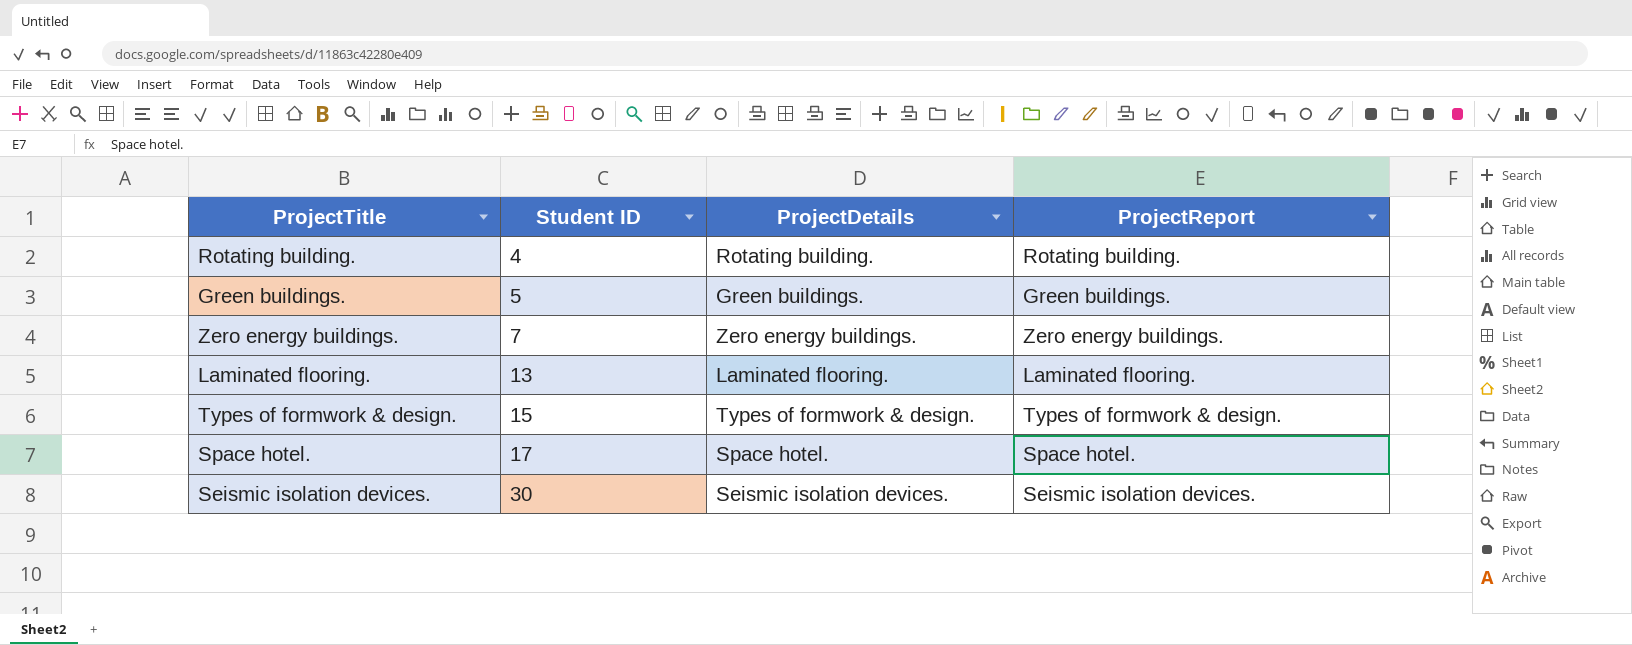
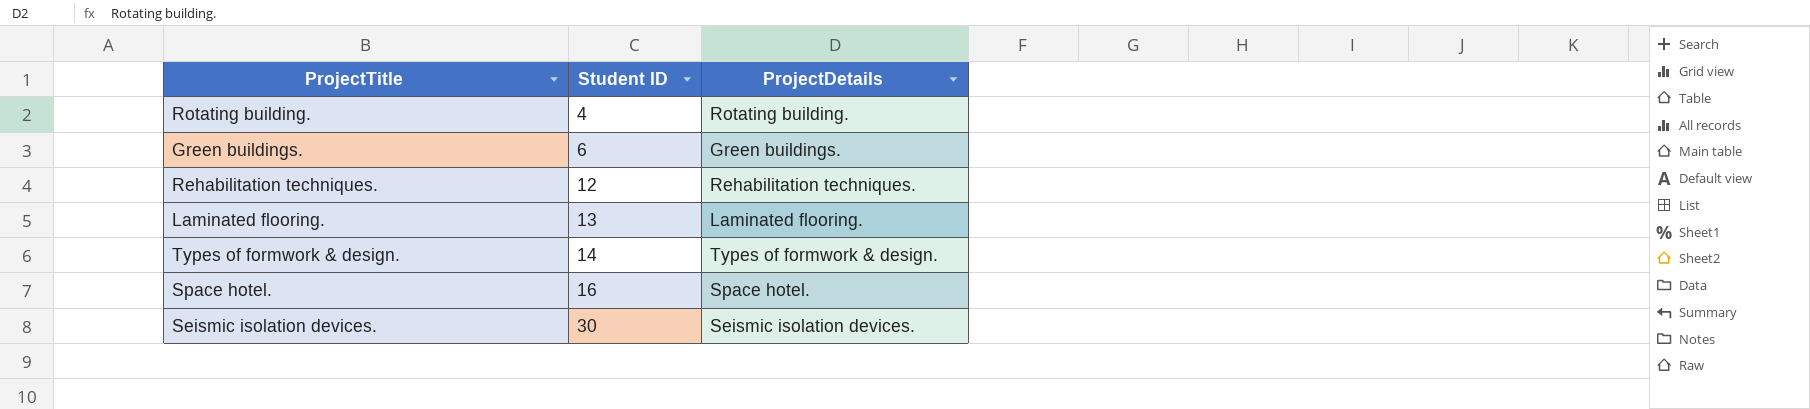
column ProjectReport | position: 4 -> none
row Zero energy buildings.: 7 | Zero energy buildings. | Zero energy buildings. -> none
Green buildings. | Student ID: 5 -> 6
row Rehabilitation techniques.: none -> 12 | Rehabilitation techniques.
Types of formwork & design. | Student ID: 15 -> 14
Space hotel. | Student ID: 17 -> 16

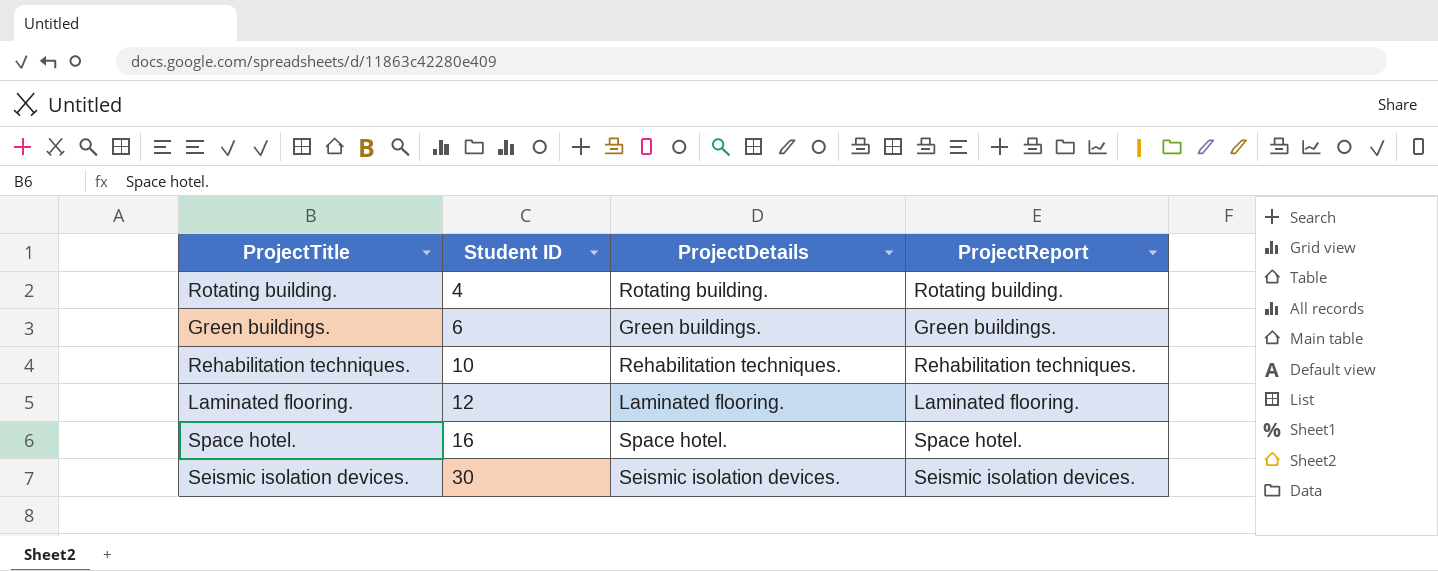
column ProjectReport | position: none -> 4
row Types of formwork & design.: 14 | Types of formwork & design. -> none
Rehabilitation techniques. | Student ID: 12 -> 10
Laminated flooring. | Student ID: 13 -> 12

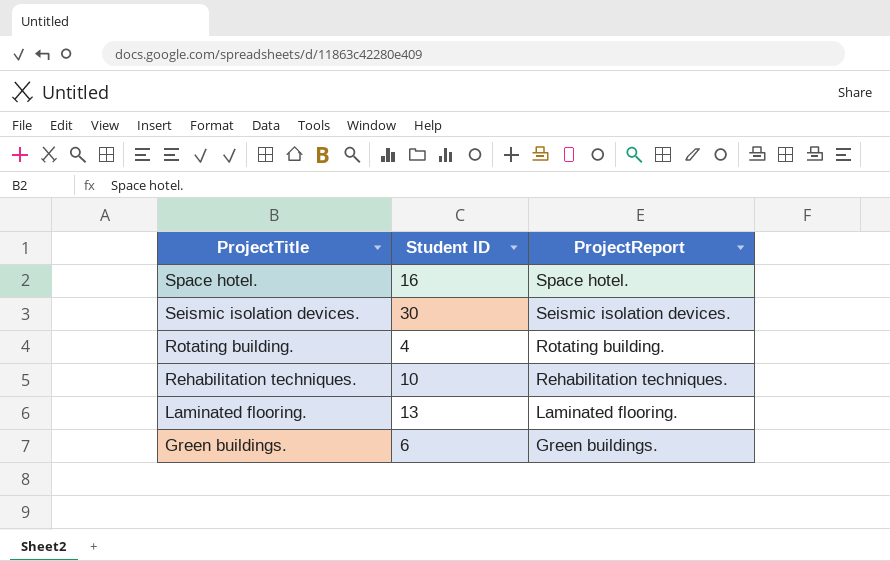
row order: Student ID ascending -> ProjectTitle descending
column ProjectDetails | position: 3 -> none
Laminated flooring. | Student ID: 12 -> 13

